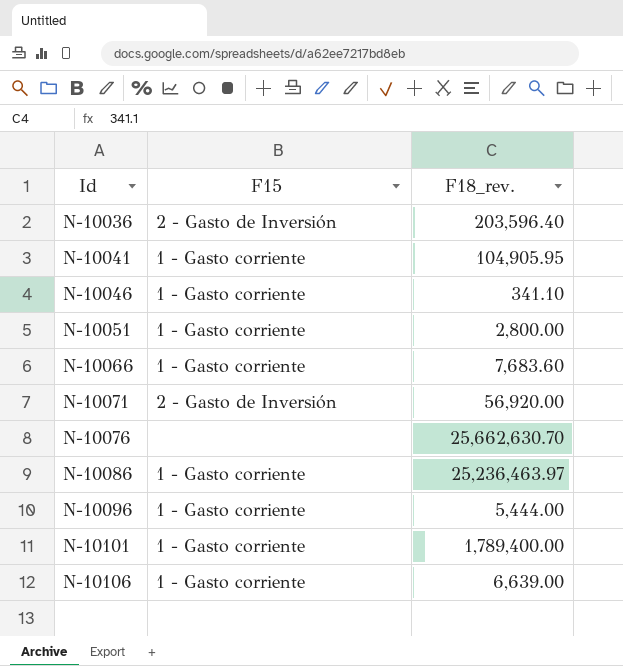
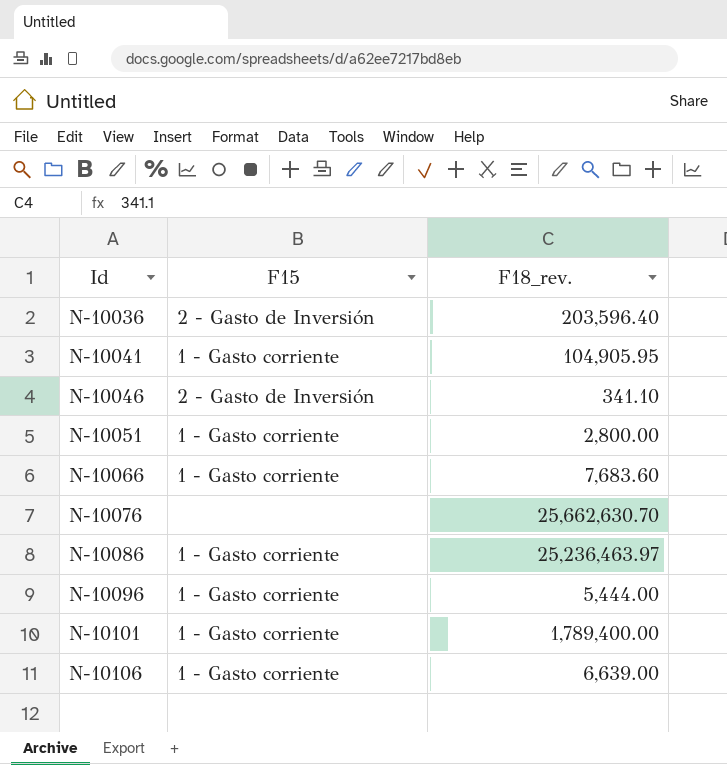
row N-10071: 2 - Gasto de Inversión | 56,920.00 -> none
N-10046 | F15: 1 - Gasto corriente -> 2 - Gasto de Inversión

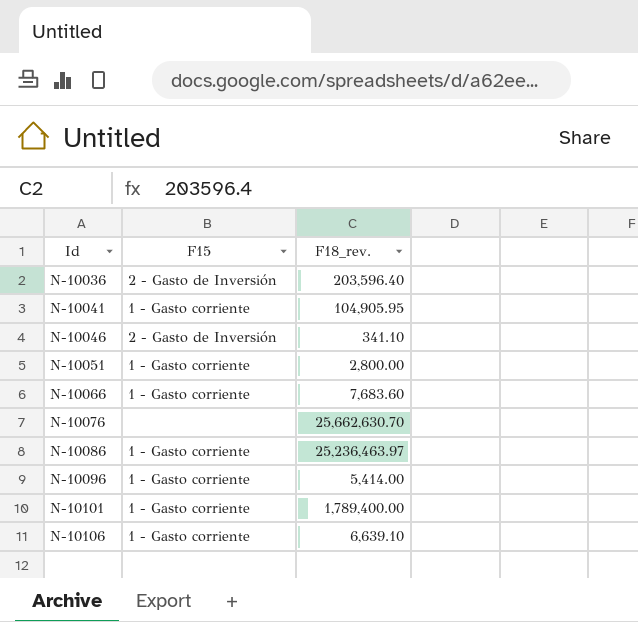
N-10096 | F18_rev.: 5,444.00 -> 5,414.00
N-10106 | F18_rev.: 6,639.00 -> 6,639.10

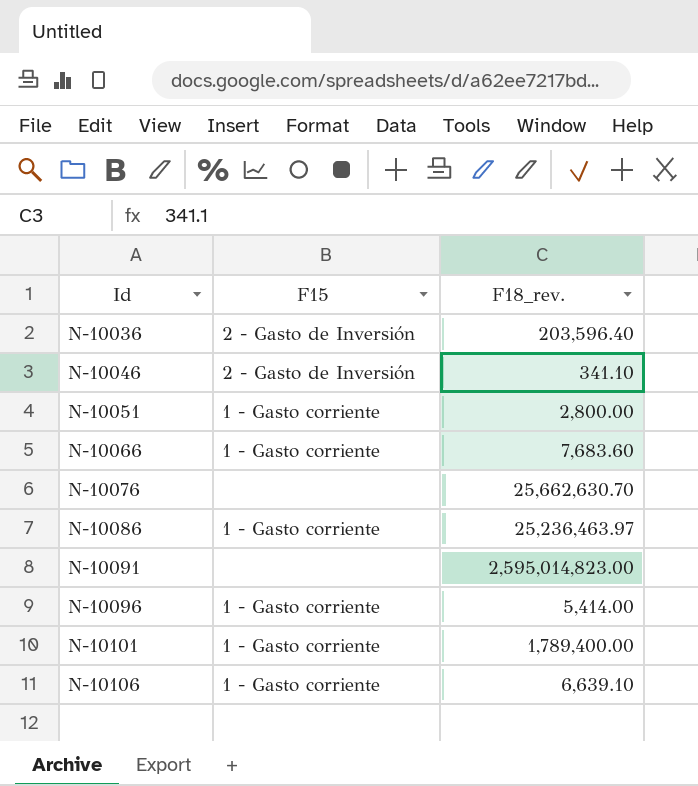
row N-10041: 1 - Gasto corriente | 104,905.95 -> none
row N-10091: none -> none | 2,595,014,823.00

